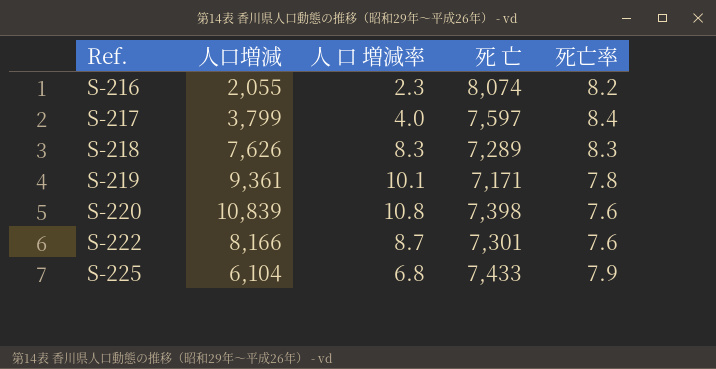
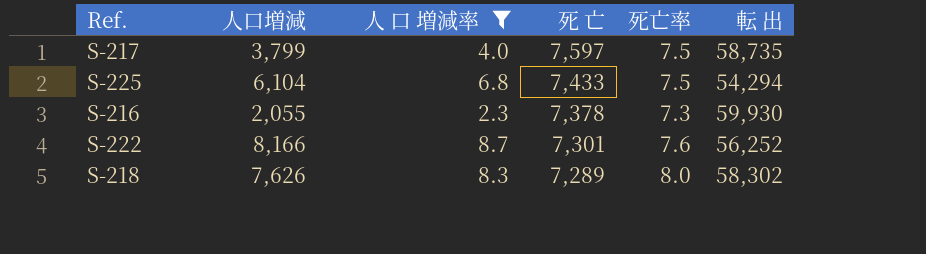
filter: none -> 人 口 増減率 <= 8.7
row order: Ref. ascending -> 死 亡 descending
column 転 出 | position: none -> 6
S-217 | 死亡率: 8.4 -> 7.5
S-225 | 死亡率: 7.9 -> 7.5
S-216 | 死 亡: 8,074 -> 7,378
S-216 | 死亡率: 8.2 -> 7.3
S-218 | 死亡率: 8.3 -> 8.0

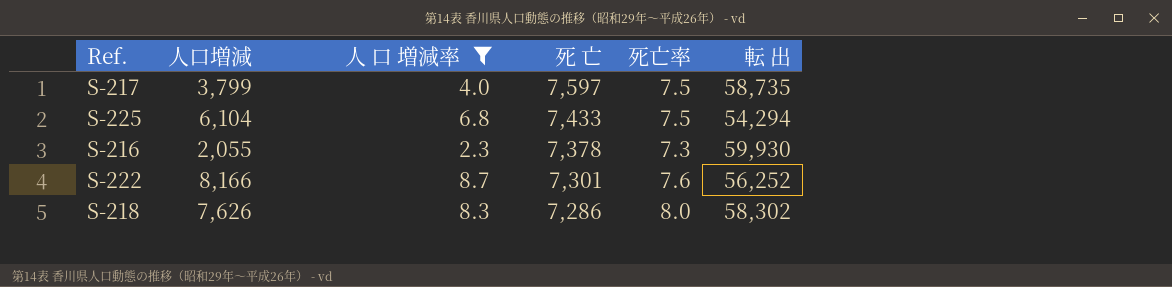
S-218 | 死 亡: 7,289 -> 7,286

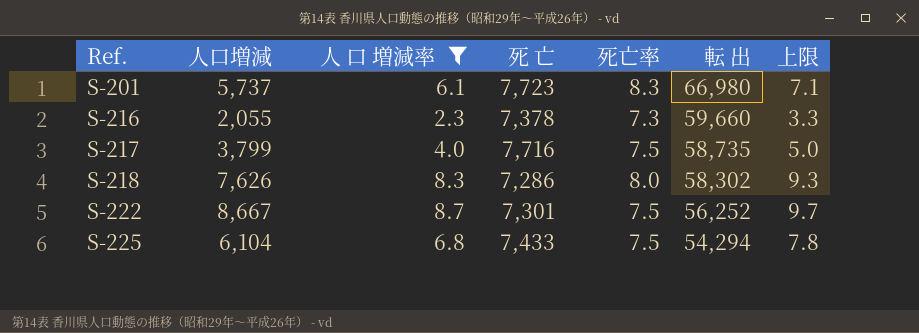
row order: 死 亡 descending -> Ref. ascending
column 上限 | formula: none -> [人 口 増減率] + 1
row S-201: none -> 5,737 | 6.1 | 7,723 | 8.3 | 66,980 | 7.1
S-216 | 転 出: 59,930 -> 59,660
S-217 | 死 亡: 7,597 -> 7,716
S-222 | 人口増減: 8,166 -> 8,667
S-222 | 死亡率: 7.6 -> 7.5

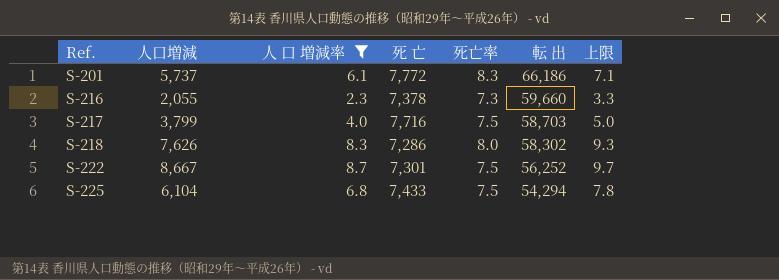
S-201 | 死 亡: 7,723 -> 7,772
S-201 | 転 出: 66,980 -> 66,186
S-217 | 転 出: 58,735 -> 58,703

